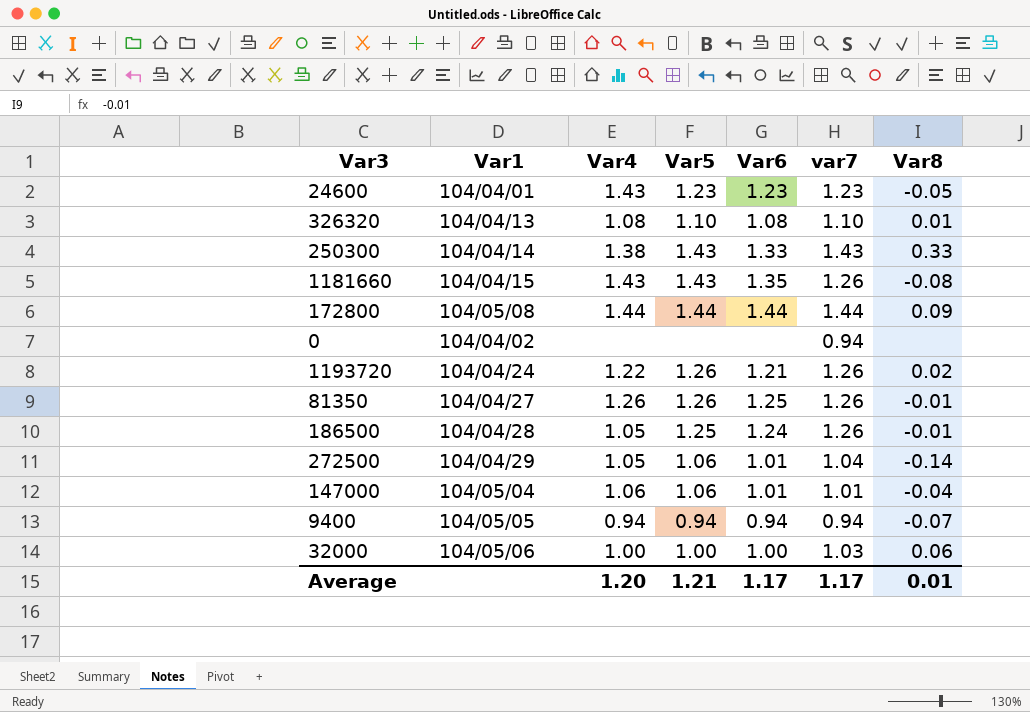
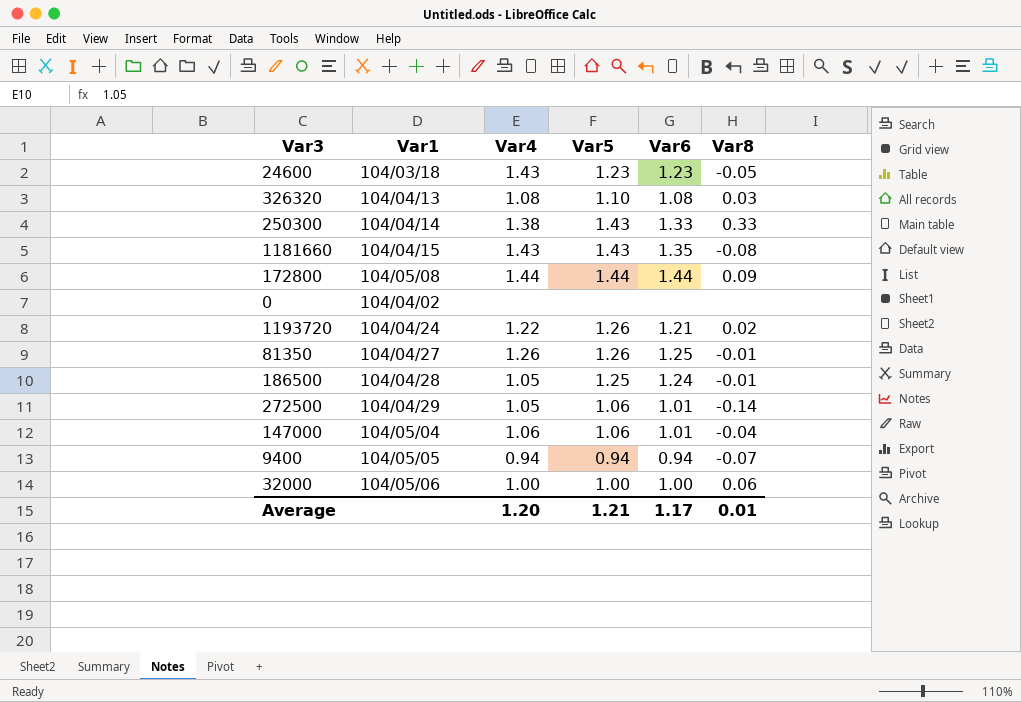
column var7 | position: 6 -> none
24600 | Var1: 104/04/01 -> 104/03/18
326320 | Var8: 0.01 -> 0.03

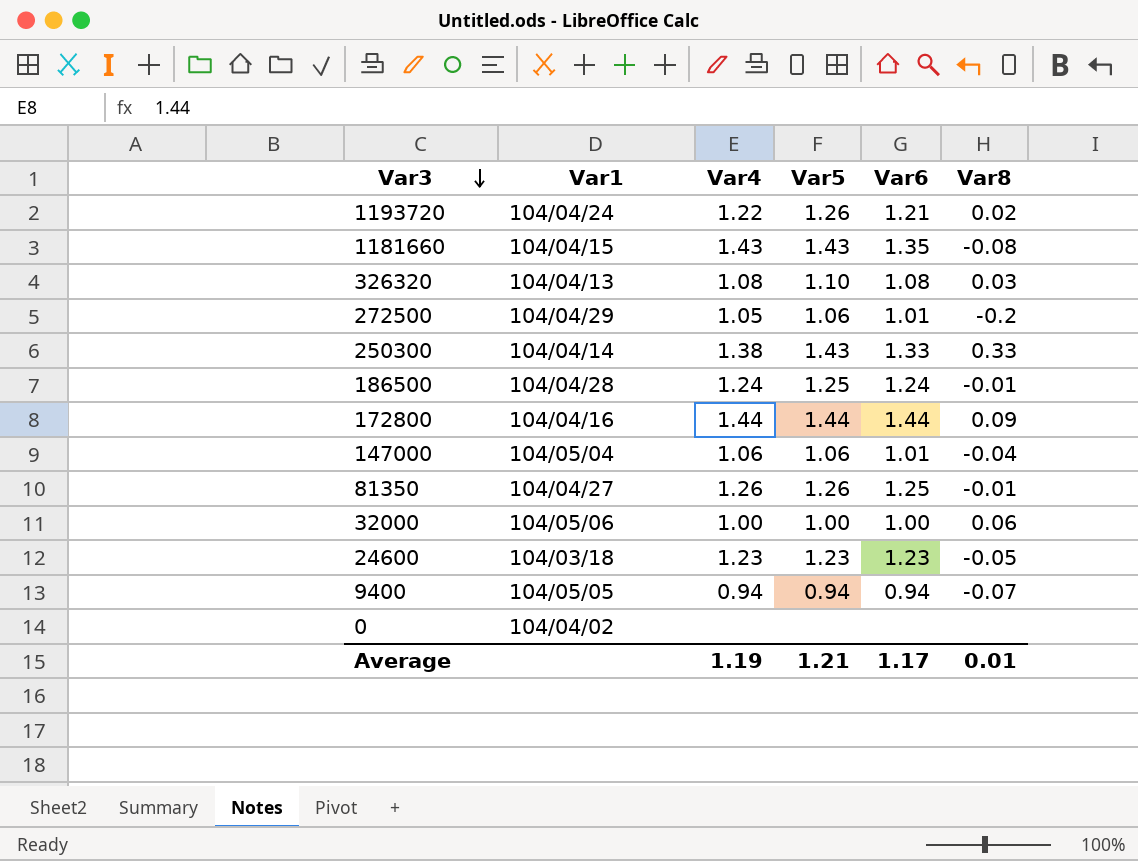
row order: none -> Var3 descending
272500 | Var8: -0.14 -> -0.2
186500 | Var4: 1.05 -> 1.24
172800 | Var1: 104/05/08 -> 104/04/16
24600 | Var4: 1.43 -> 1.23
Average | Var4: 1.20 -> 1.19

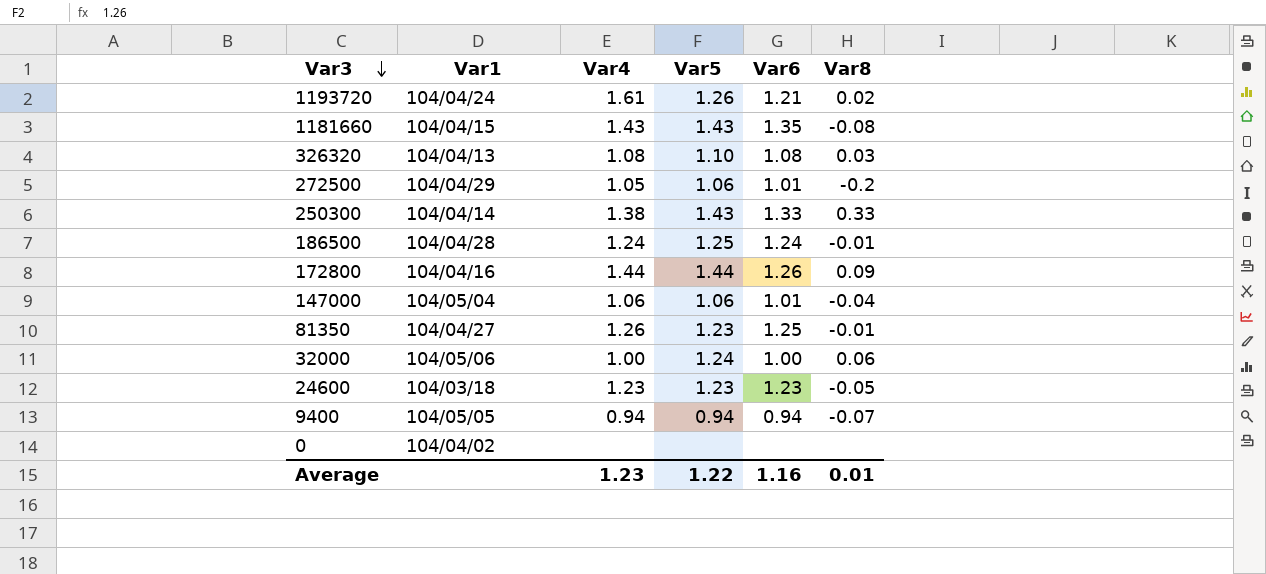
1193720 | Var4: 1.22 -> 1.61
172800 | Var6: 1.44 -> 1.26
81350 | Var5: 1.26 -> 1.23
32000 | Var5: 1.00 -> 1.24
Average | Var4: 1.19 -> 1.23
Average | Var5: 1.21 -> 1.22
Average | Var6: 1.17 -> 1.16

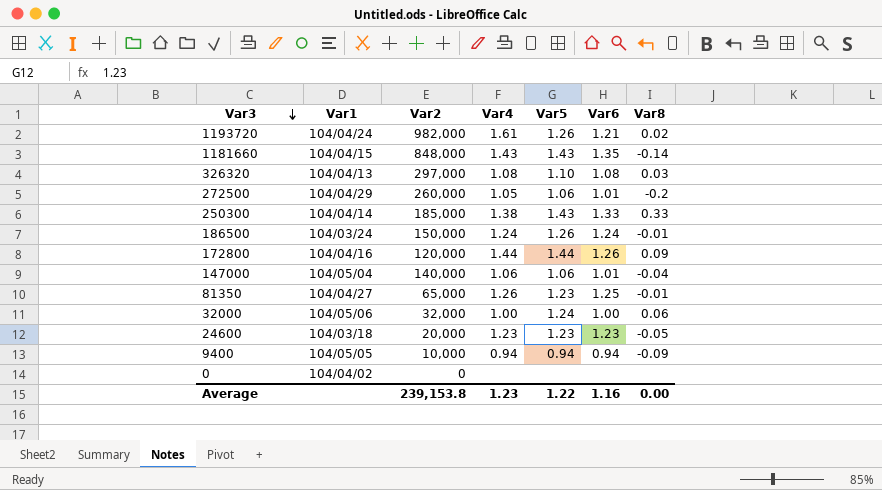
column Var2 | position: none -> 3
1181660 | Var8: -0.08 -> -0.14
186500 | Var1: 104/04/28 -> 104/03/24
186500 | Var5: 1.25 -> 1.26
9400 | Var8: -0.07 -> -0.09
Average | Var8: 0.01 -> 0.00

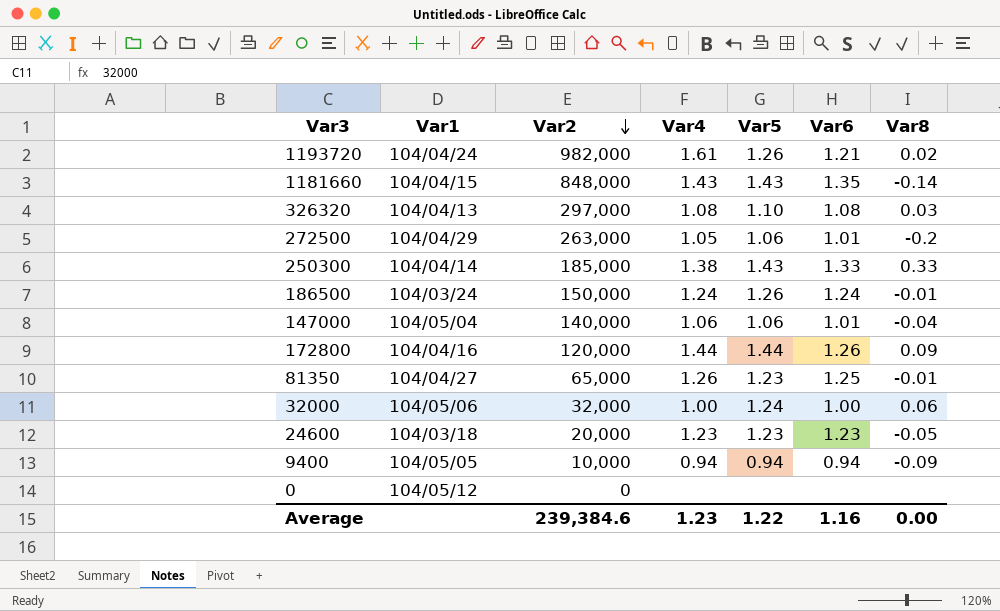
row order: Var3 descending -> Var2 descending
272500 | Var2: 260,000 -> 263,000
0 | Var1: 104/04/02 -> 104/05/12
Average | Var2: 239,153.8 -> 239,384.6

